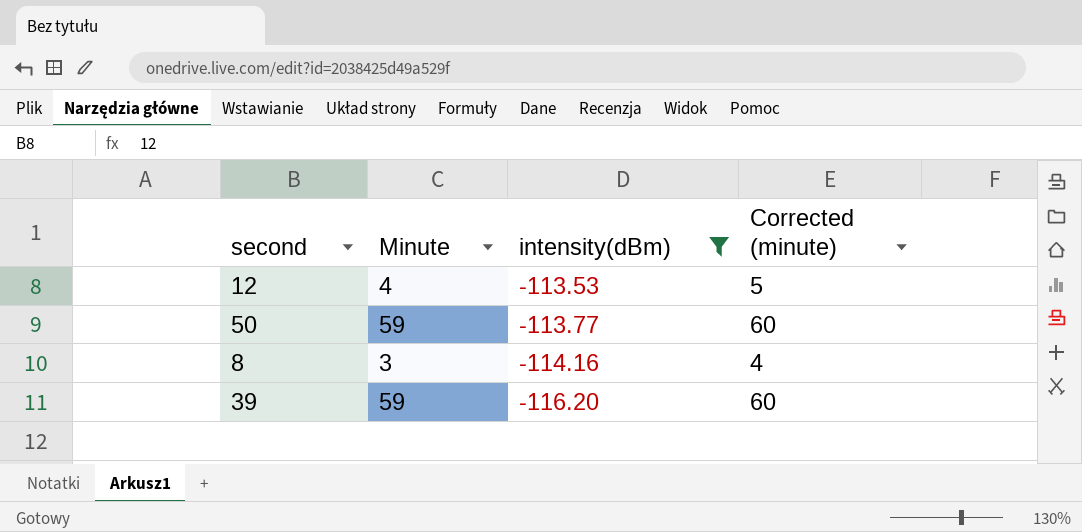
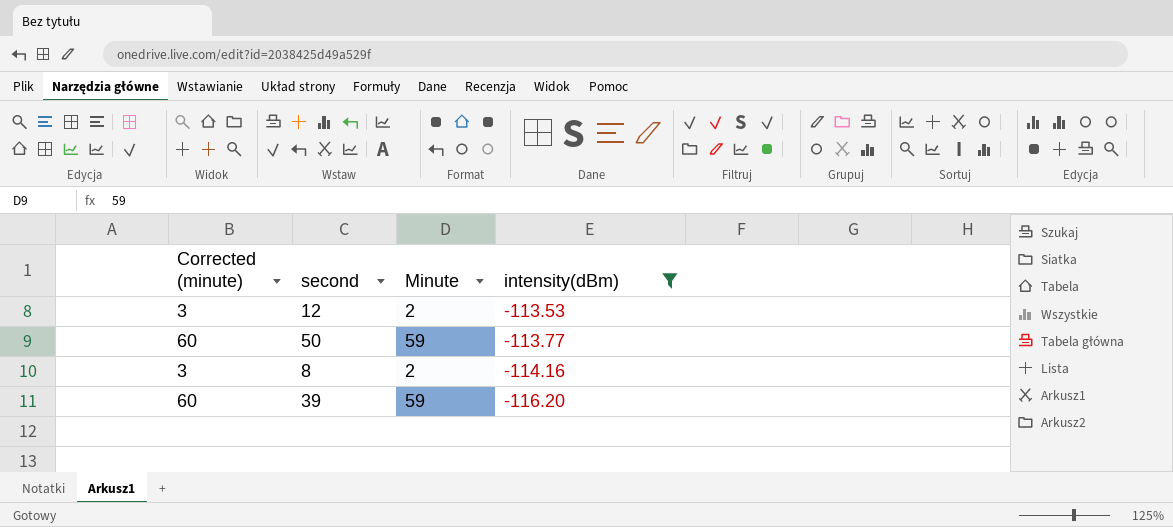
column Corrected (minute) | position: 4 -> 1
12 | Corrected (minute): 5 -> 3
12 | Minute: 4 -> 2
8 | Corrected (minute): 4 -> 3
8 | Minute: 3 -> 2

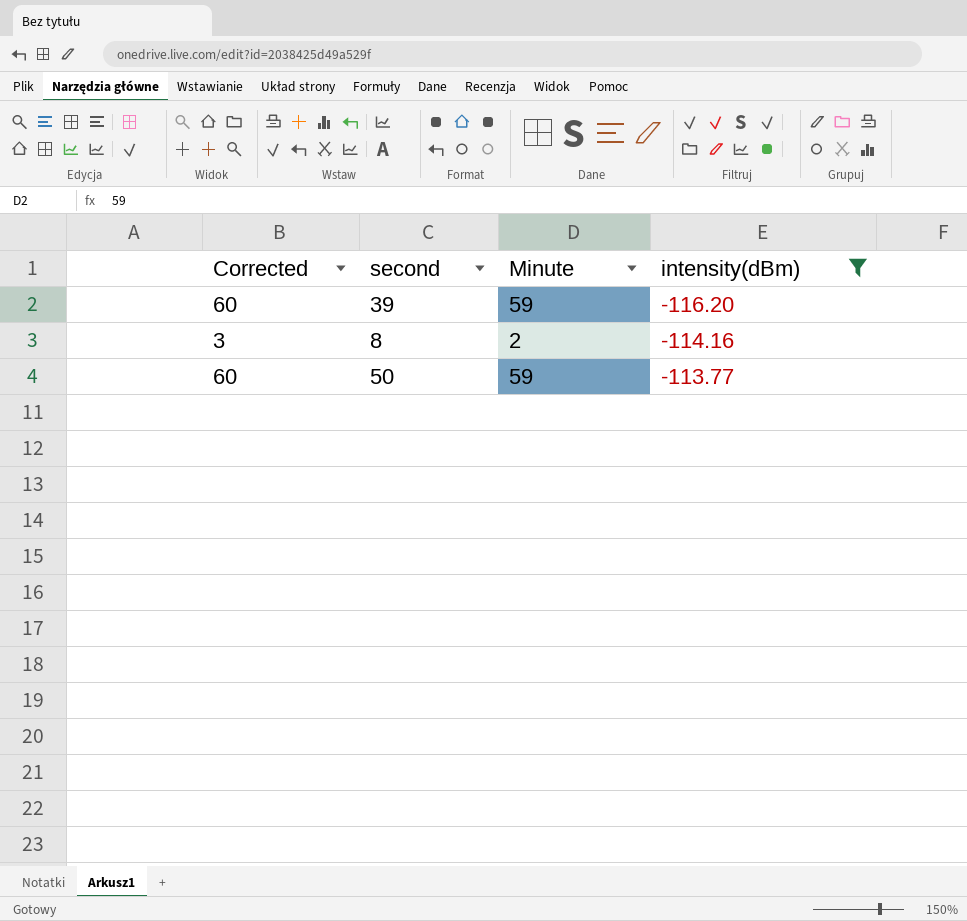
row order: intensity(dBm) descending -> intensity(dBm) ascending
column name: Corrected (minute) -> Corrected
row 12: 3 | 2 | -113.53 -> none

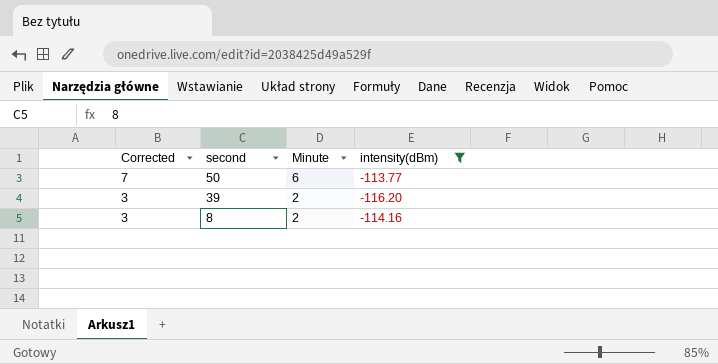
row order: intensity(dBm) ascending -> Corrected descending
50 | Corrected: 60 -> 7
50 | Minute: 59 -> 6
39 | Corrected: 60 -> 3
39 | Minute: 59 -> 2

